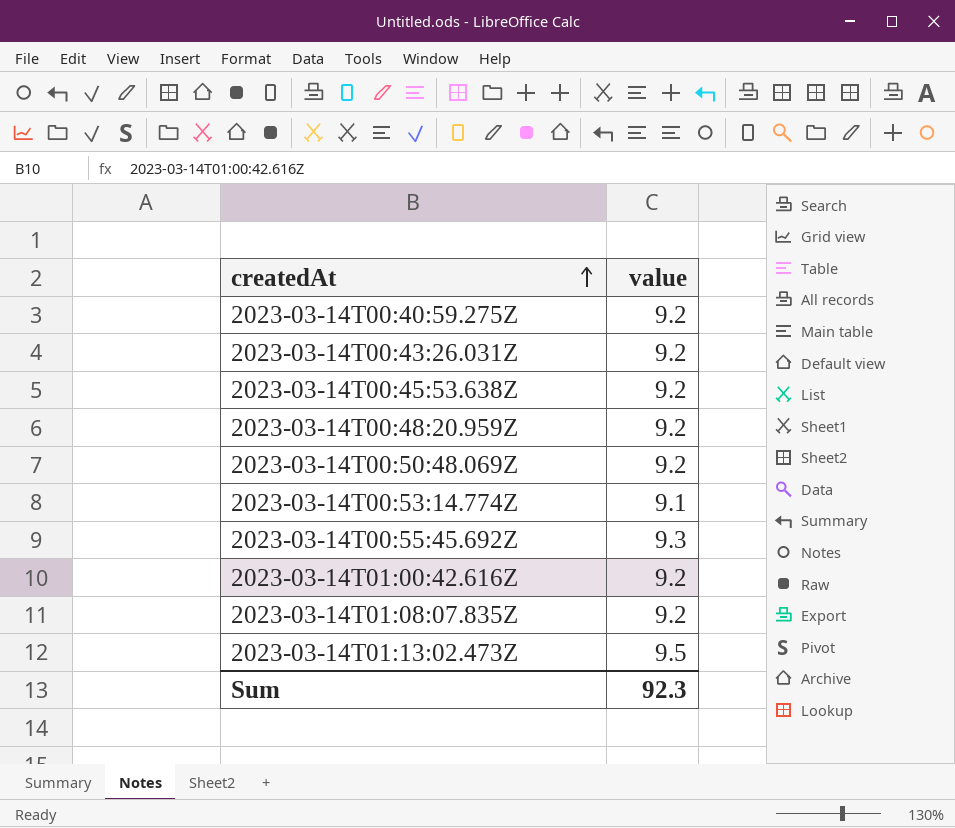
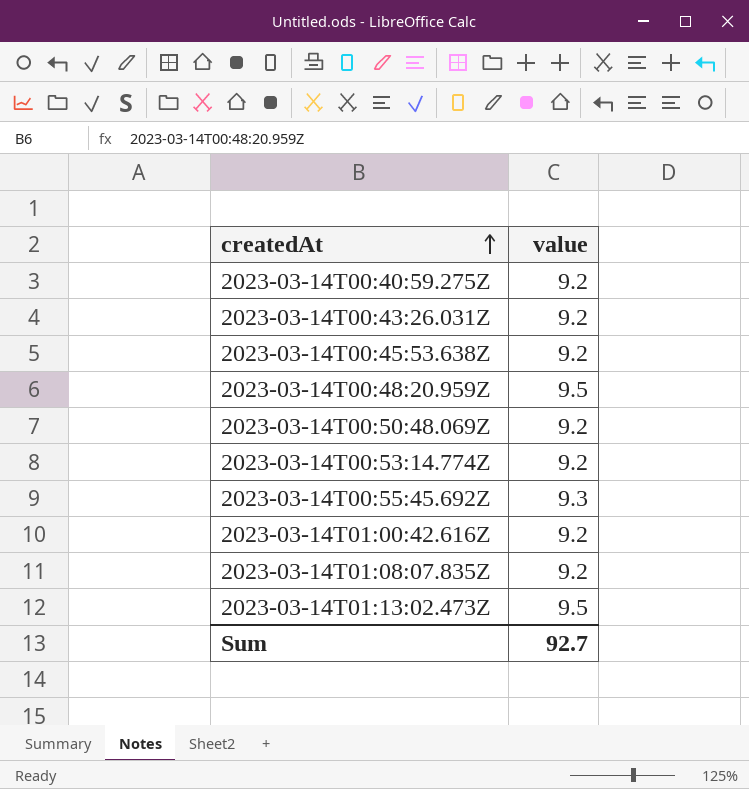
2023-03-14T00:48:20.959Z | value: 9.2 -> 9.5
2023-03-14T00:53:14.774Z | value: 9.1 -> 9.2
Sum | value: 92.3 -> 92.7

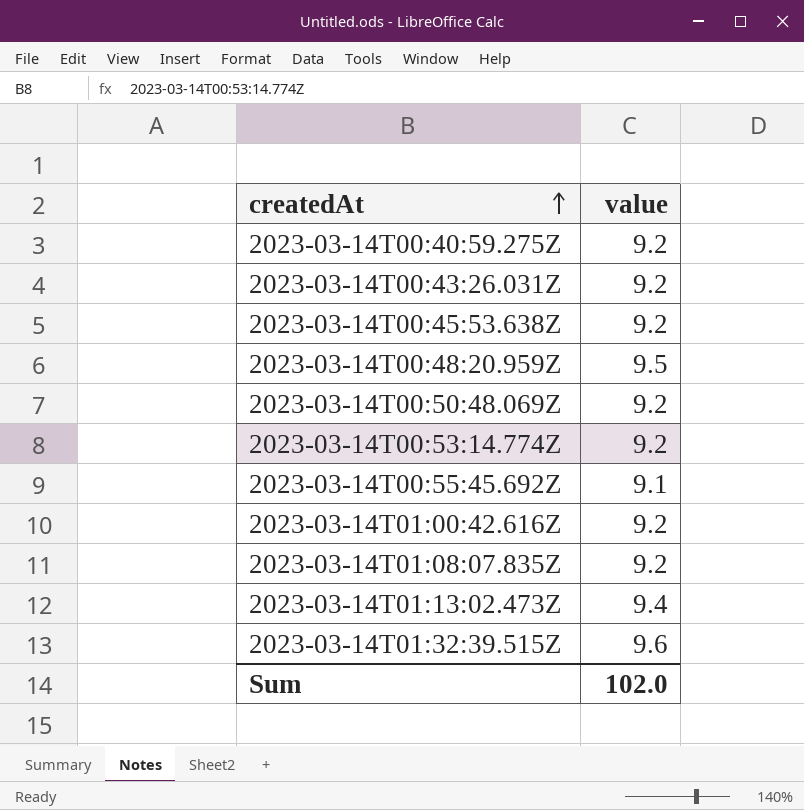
2023-03-14T00:55:45.692Z | value: 9.3 -> 9.1
2023-03-14T01:13:02.473Z | value: 9.5 -> 9.4
row 2023-03-14T01:32:39.515Z: none -> 9.6
Sum | value: 92.7 -> 102.0

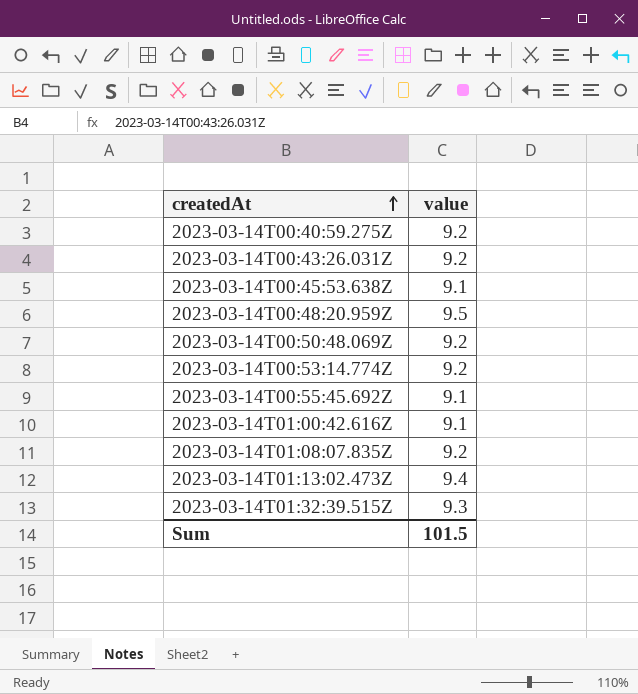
2023-03-14T00:45:53.638Z | value: 9.2 -> 9.1
2023-03-14T01:00:42.616Z | value: 9.2 -> 9.1
2023-03-14T01:32:39.515Z | value: 9.6 -> 9.3
Sum | value: 102.0 -> 101.5

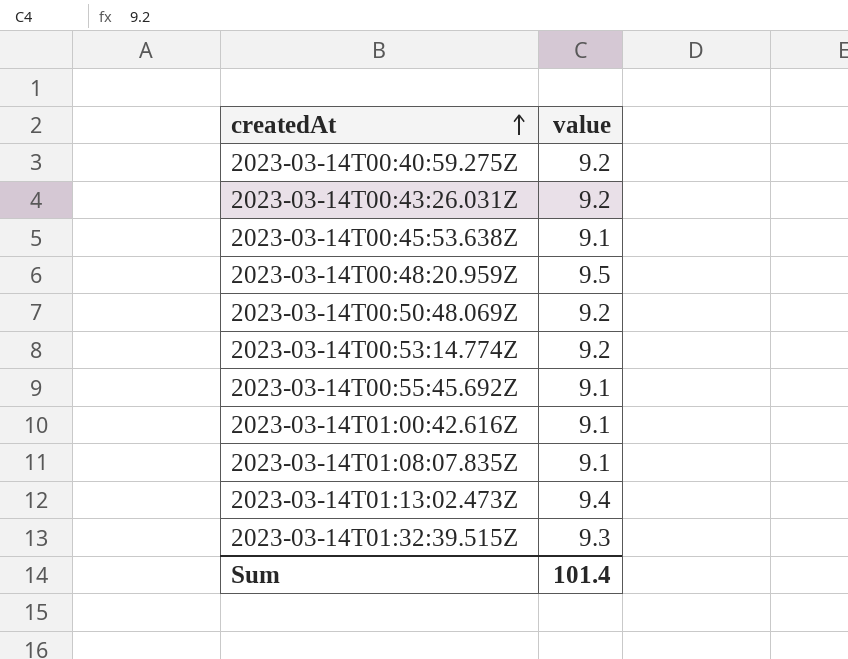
2023-03-14T01:08:07.835Z | value: 9.2 -> 9.1
Sum | value: 101.5 -> 101.4

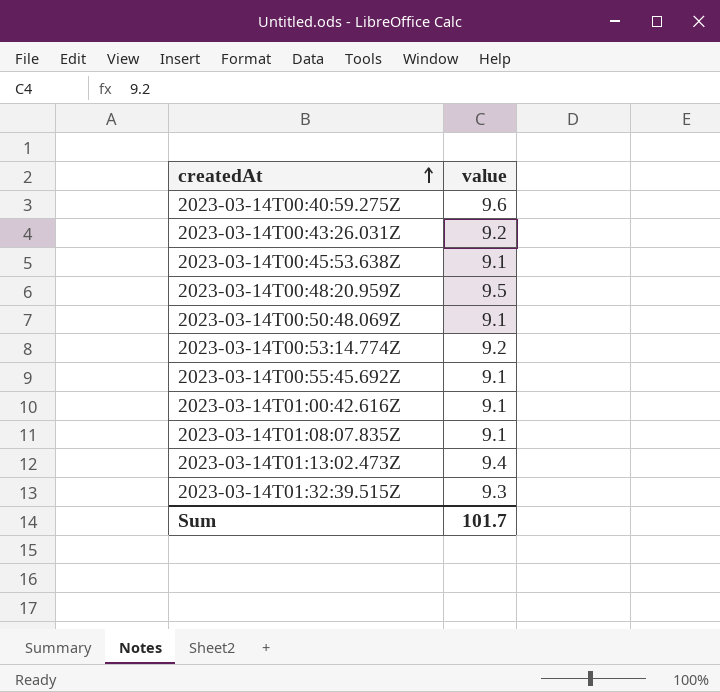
2023-03-14T00:40:59.275Z | value: 9.2 -> 9.6
2023-03-14T00:50:48.069Z | value: 9.2 -> 9.1
Sum | value: 101.4 -> 101.7

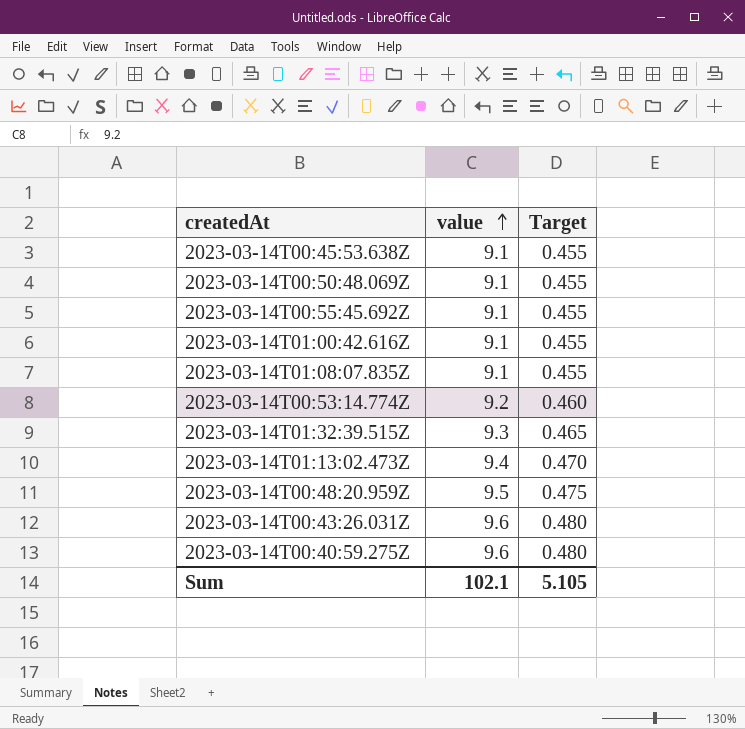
row order: createdAt ascending -> value ascending
column Target | formula: none -> [value] * 0.05
2023-03-14T00:43:26.031Z | value: 9.2 -> 9.6
Sum | value: 101.7 -> 102.1

